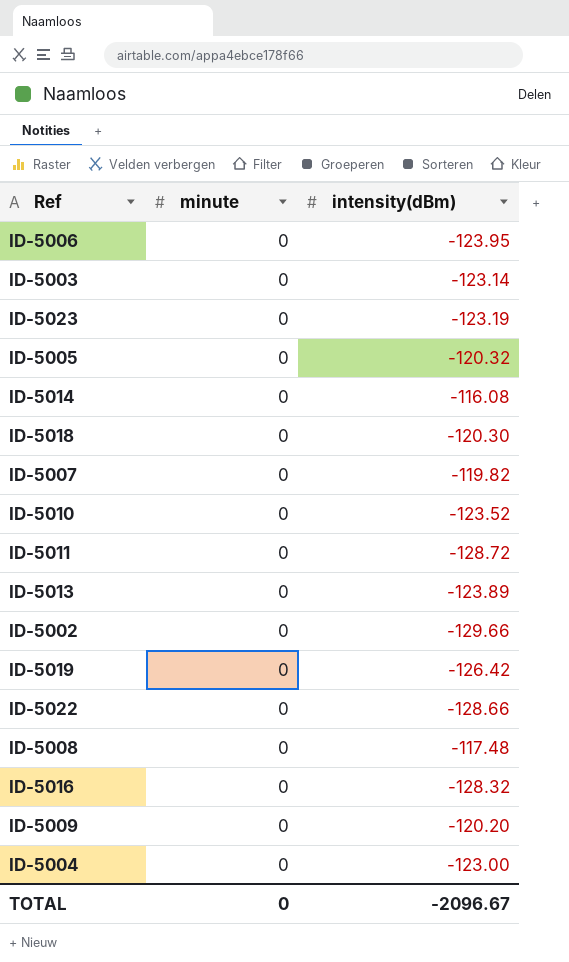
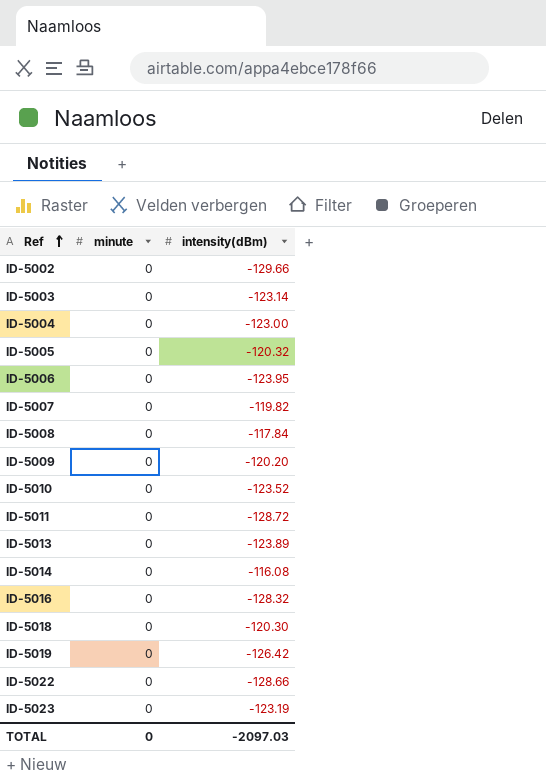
row order: none -> Ref ascending
ID-5008 | intensity(dBm): -117.48 -> -117.84
TOTAL | intensity(dBm): -2096.67 -> -2097.03

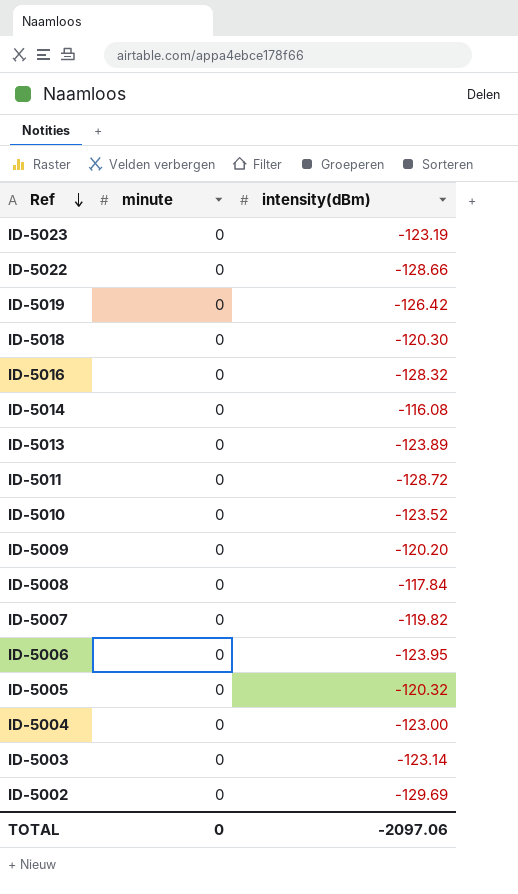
row order: Ref ascending -> Ref descending
ID-5002 | intensity(dBm): -129.66 -> -129.69
TOTAL | intensity(dBm): -2097.03 -> -2097.06

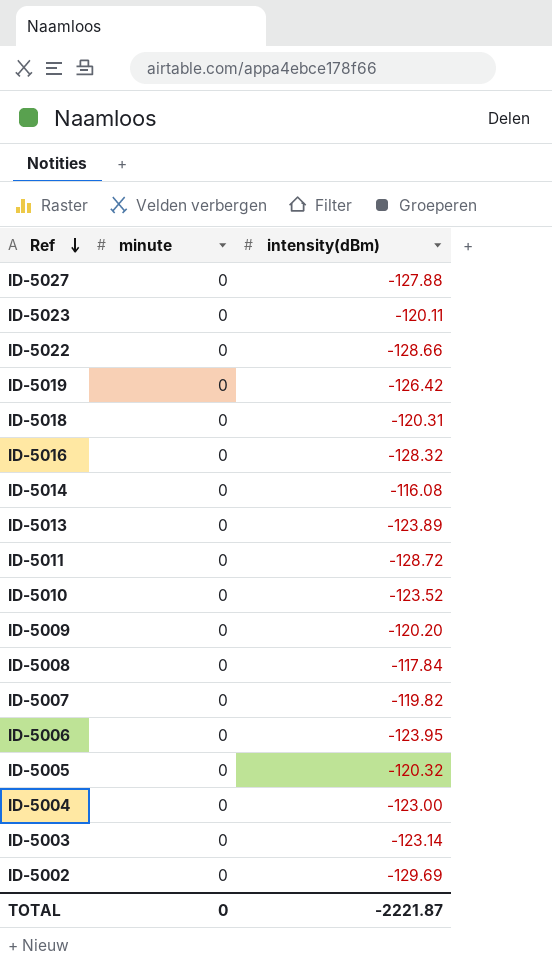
row ID-5027: none -> 0 | -127.88
ID-5023 | intensity(dBm): -123.19 -> -120.11
ID-5018 | intensity(dBm): -120.30 -> -120.31
TOTAL | intensity(dBm): -2097.06 -> -2221.87

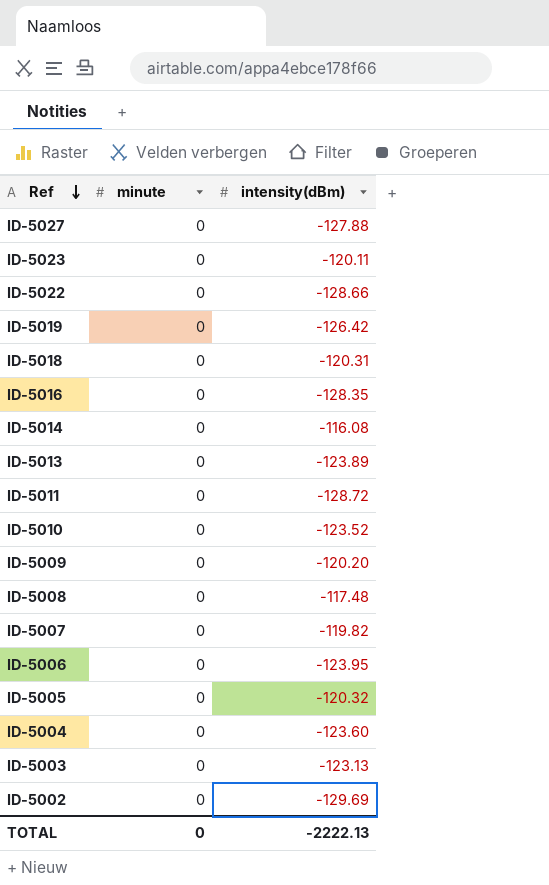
ID-5016 | intensity(dBm): -128.32 -> -128.35
ID-5008 | intensity(dBm): -117.84 -> -117.48
ID-5004 | intensity(dBm): -123.00 -> -123.60
ID-5003 | intensity(dBm): -123.14 -> -123.13
TOTAL | intensity(dBm): -2221.87 -> -2222.13

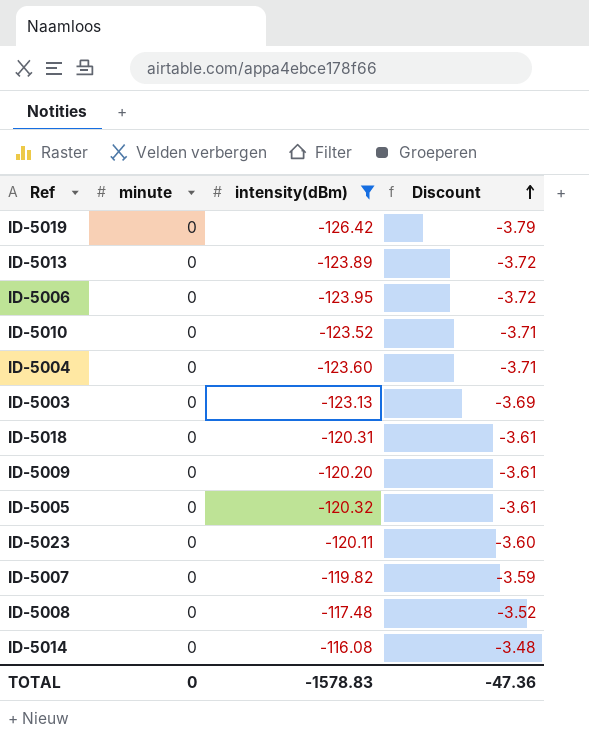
filter: none -> intensity(dBm) >= -126.42
row order: Ref descending -> Discount ascending
column Discount | formula: none -> [intensity(dBm)] * 0.03
TOTAL | intensity(dBm): -2222.13 -> -1578.83

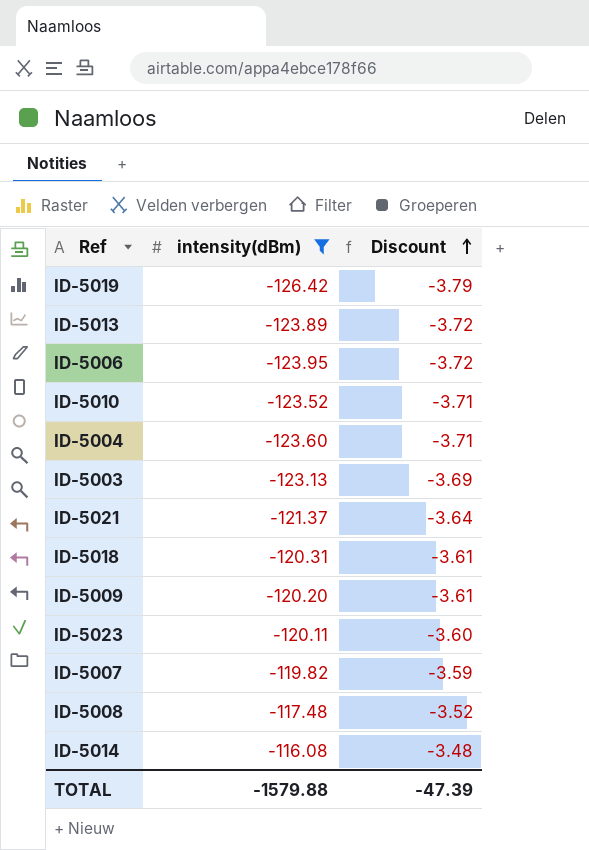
column minute | position: 2 -> none
row ID-5005: 0 | -120.32 | -3.61 -> none
row ID-5021: none -> -121.37 | -3.64
TOTAL | intensity(dBm): -1578.83 -> -1579.88
TOTAL | Discount: -47.36 -> -47.39

